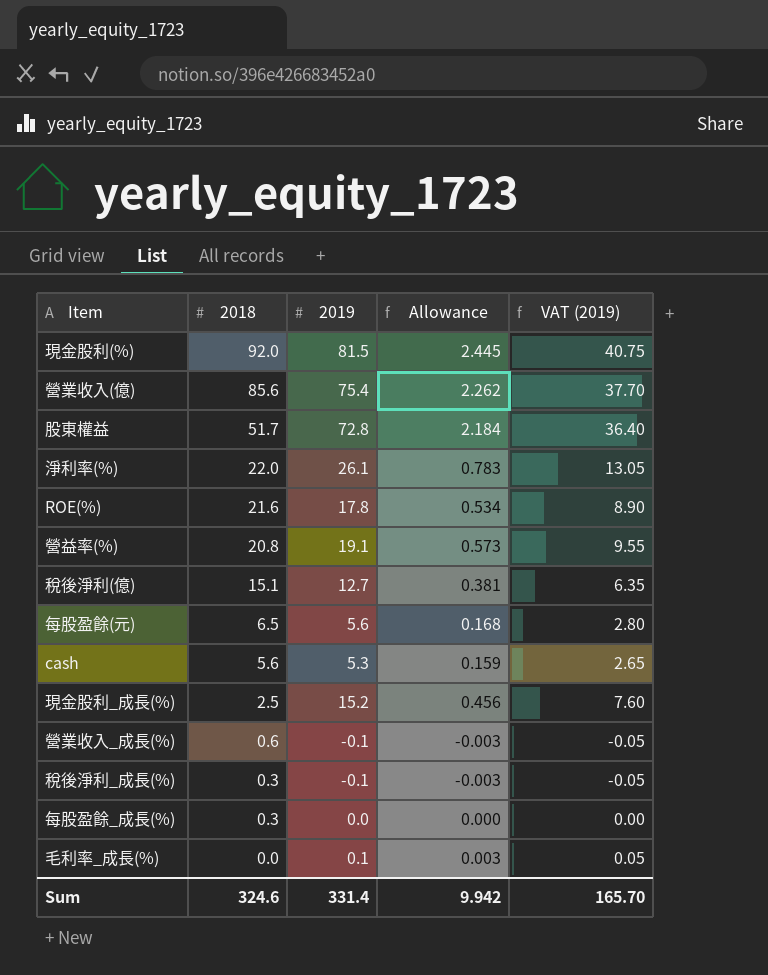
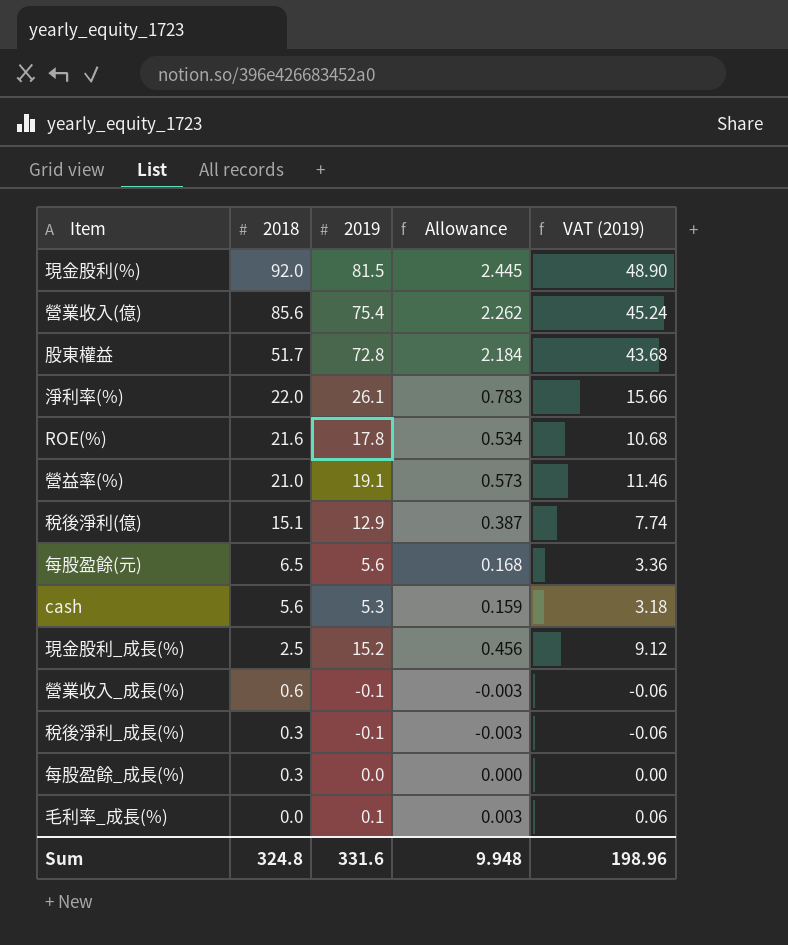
column VAT (2019) | formula: [2019] * 0.5 -> [2019] * 0.6
營益率(%) | 2018: 20.8 -> 21.0
稅後淨利(億) | 2019: 12.7 -> 12.9
稅後淨利(億) | Allowance: 0.381 -> 0.387
Sum | 2018: 324.6 -> 324.8
Sum | 2019: 331.4 -> 331.6
Sum | Allowance: 9.942 -> 9.948
Sum | VAT (2019): 165.70 -> 198.96

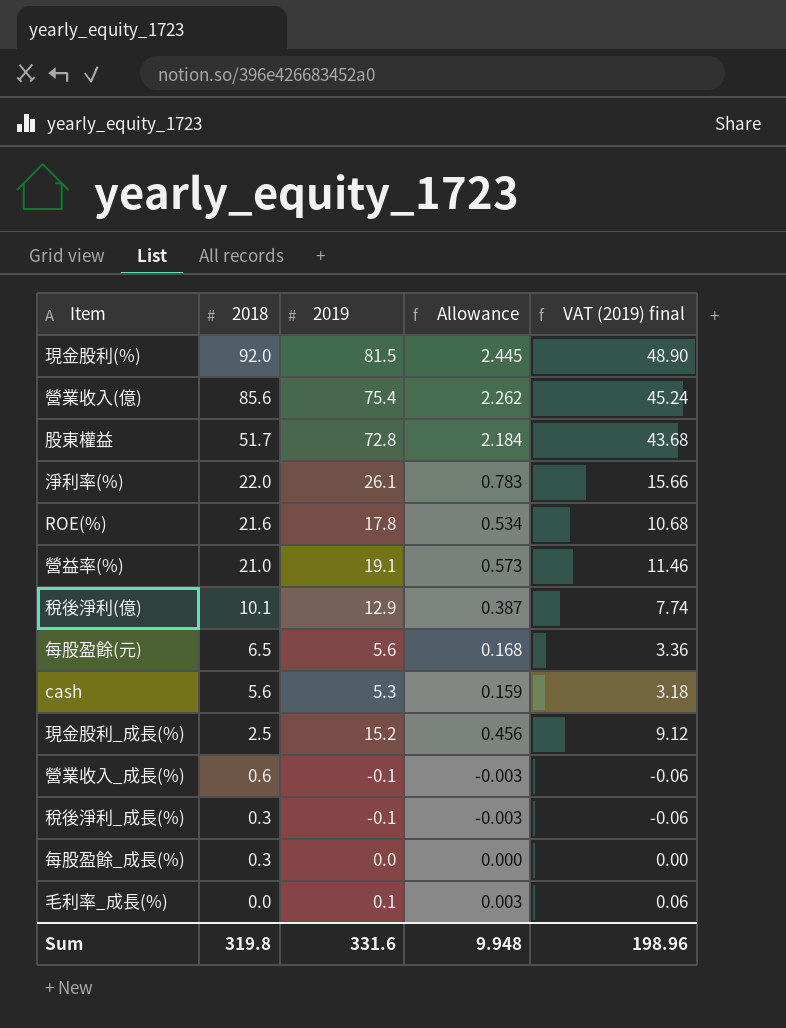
column name: VAT (2019) -> VAT (2019) final
稅後淨利(億) | 2018: 15.1 -> 10.1
Sum | 2018: 324.8 -> 319.8

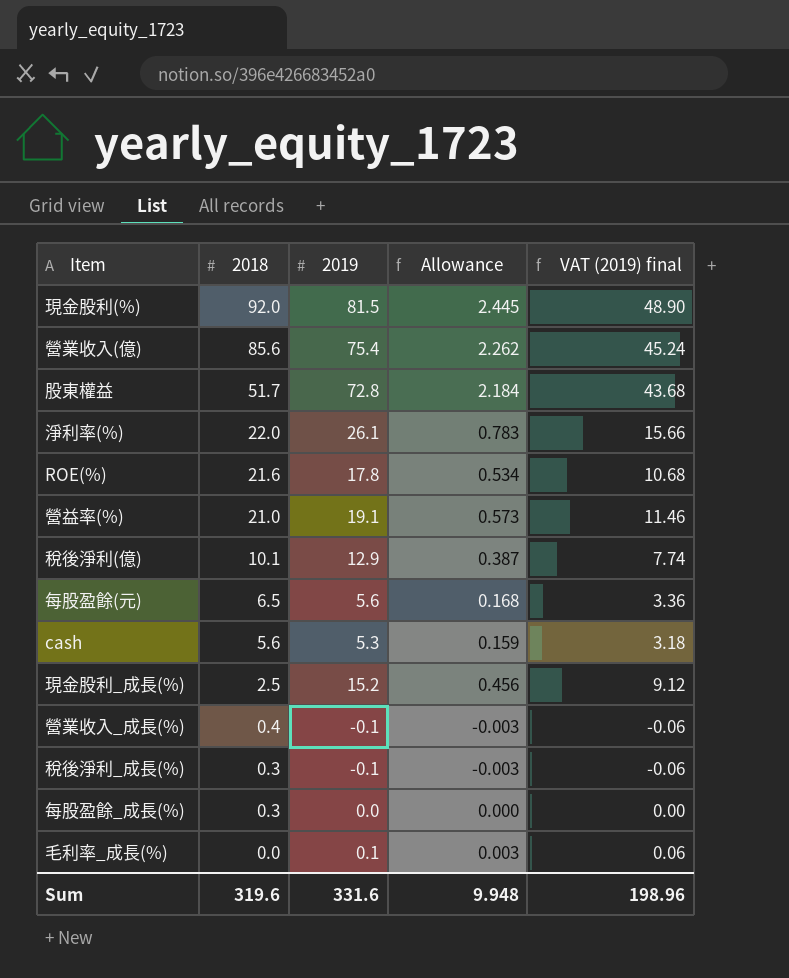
營業收入_成長(%) | 2018: 0.6 -> 0.4
Sum | 2018: 319.8 -> 319.6

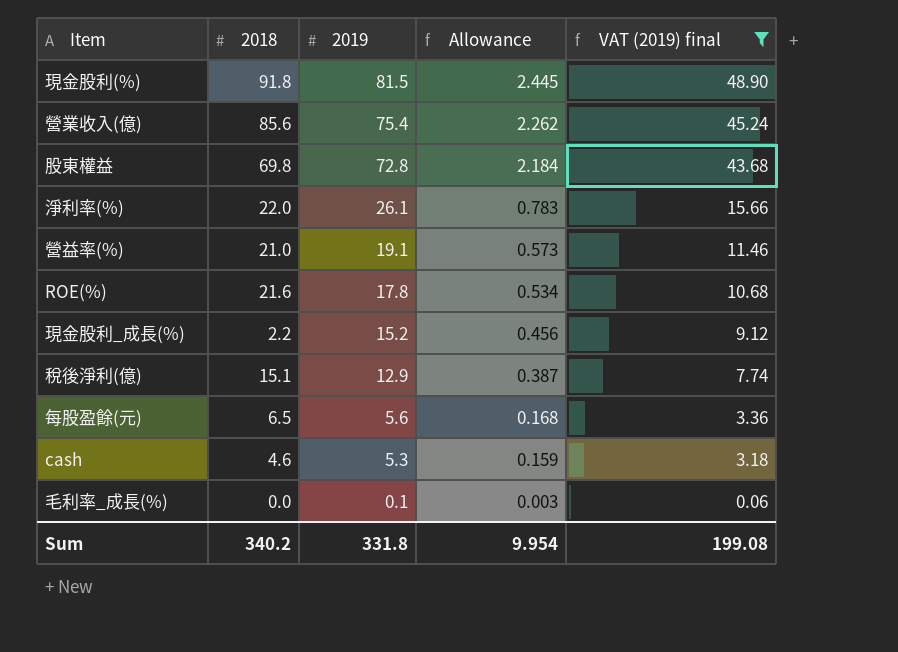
filter: none -> VAT (2019) final >= 0.06
row order: 2018 descending -> 2019 descending
現金股利(%) | 2018: 92.0 -> 91.8
股東權益 | 2018: 51.7 -> 69.8
現金股利_成長(%) | 2018: 2.5 -> 2.2
稅後淨利(億) | 2018: 10.1 -> 15.1
cash | 2018: 5.6 -> 4.6
Sum | 2018: 319.6 -> 340.2
Sum | 2019: 331.6 -> 331.8
Sum | Allowance: 9.948 -> 9.954
Sum | VAT (2019) final: 198.96 -> 199.08

